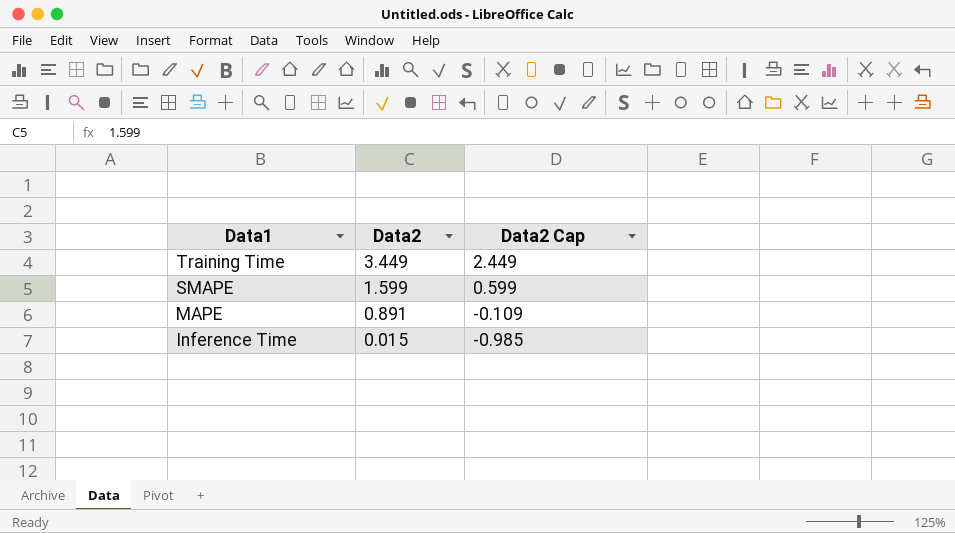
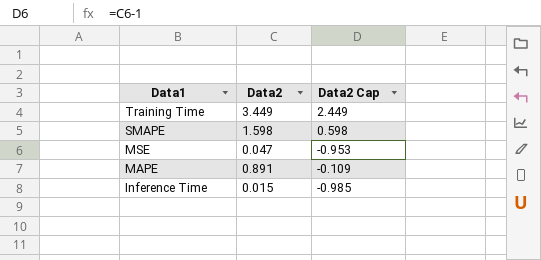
SMAPE | Data2: 1.599 -> 1.598
SMAPE | Data2 Cap: 0.599 -> 0.598
row MSE: none -> 0.047 | -0.953

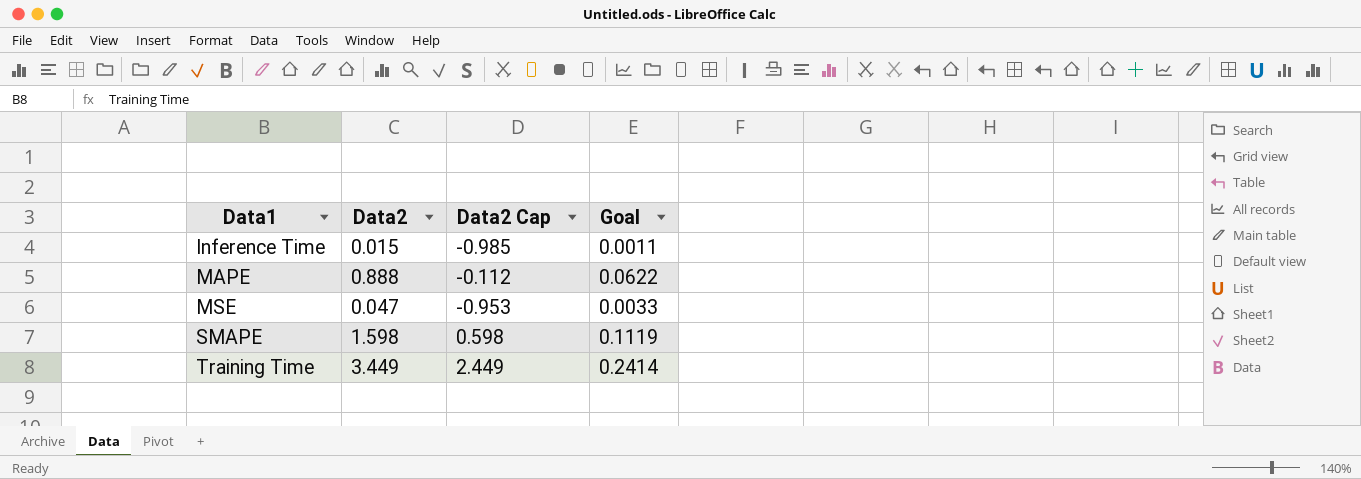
row order: Data1 descending -> Data1 ascending
column Goal | formula: none -> [Data2] * 0.07
MAPE | Data2: 0.891 -> 0.888
MAPE | Data2 Cap: -0.109 -> -0.112

